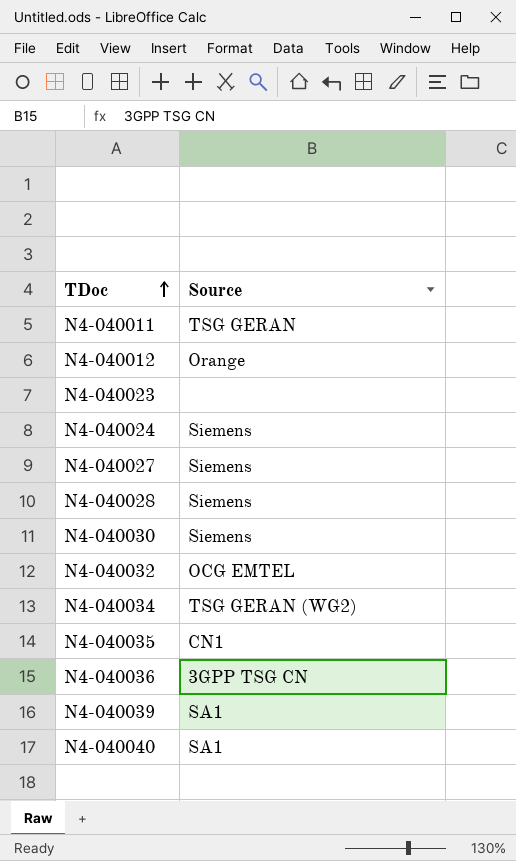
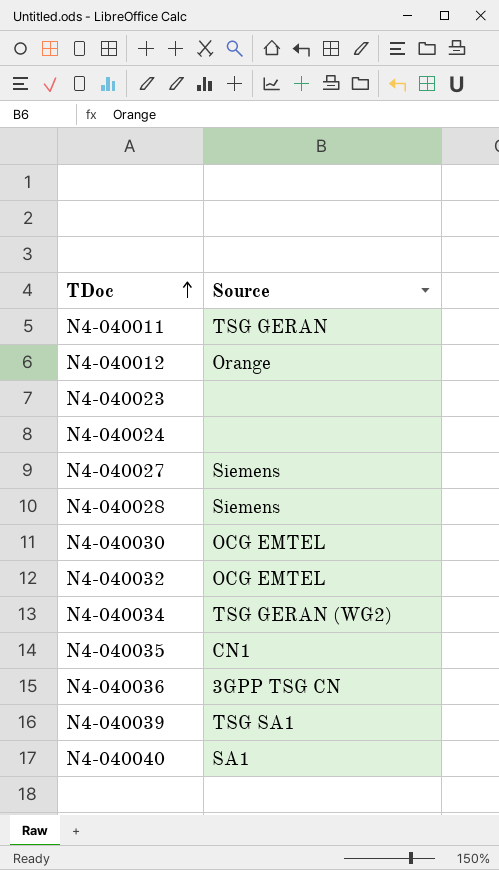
N4-040024 | Source: Siemens -> none
N4-040030 | Source: Siemens -> OCG EMTEL
N4-040039 | Source: SA1 -> TSG SA1

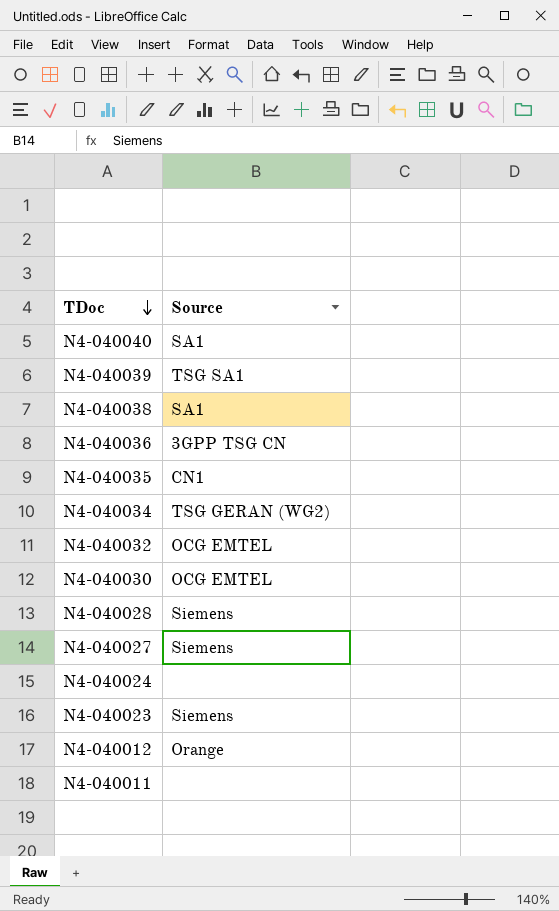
row order: TDoc ascending -> TDoc descending
row N4-040038: none -> SA1
N4-040023 | Source: none -> Siemens
N4-040011 | Source: TSG GERAN -> none

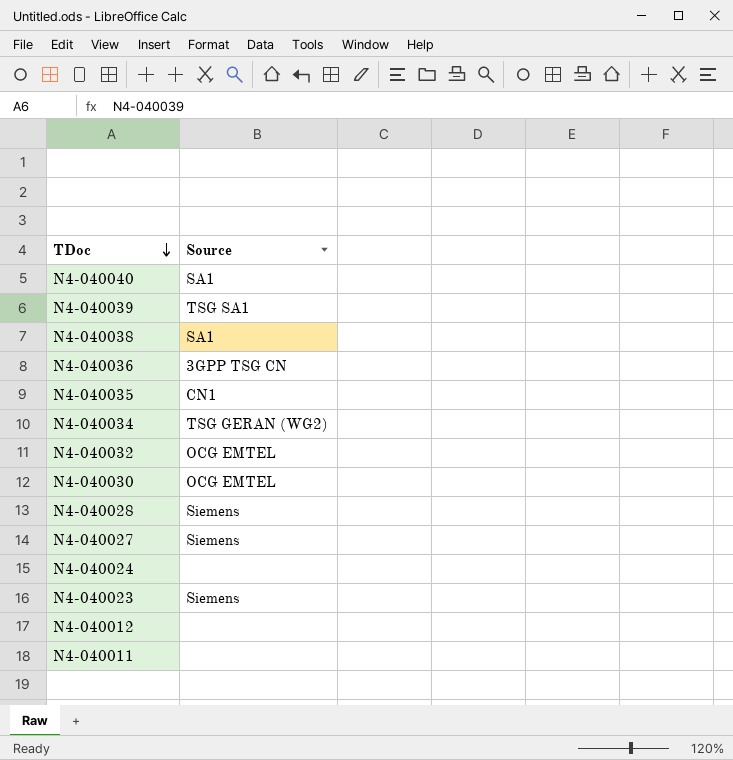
N4-040012 | Source: Orange -> none

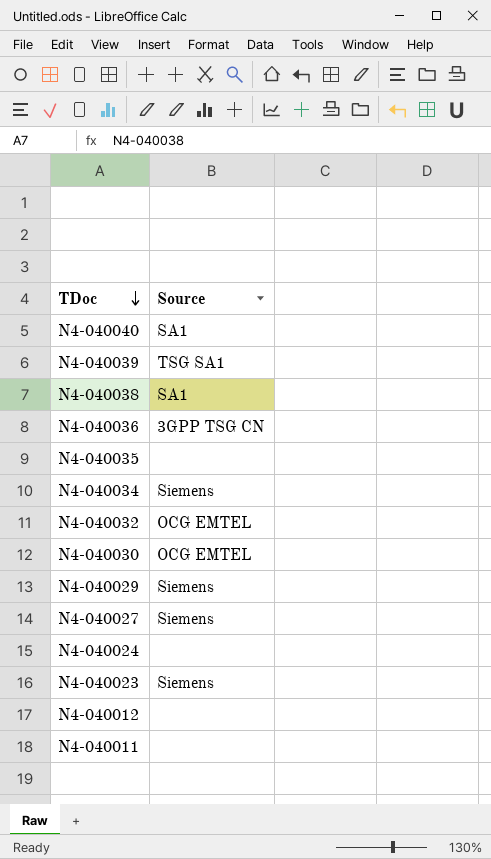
row N4-040028: Siemens -> none
N4-040035 | Source: CN1 -> none
N4-040034 | Source: TSG GERAN (WG2) -> Siemens
row N4-040029: none -> Siemens

